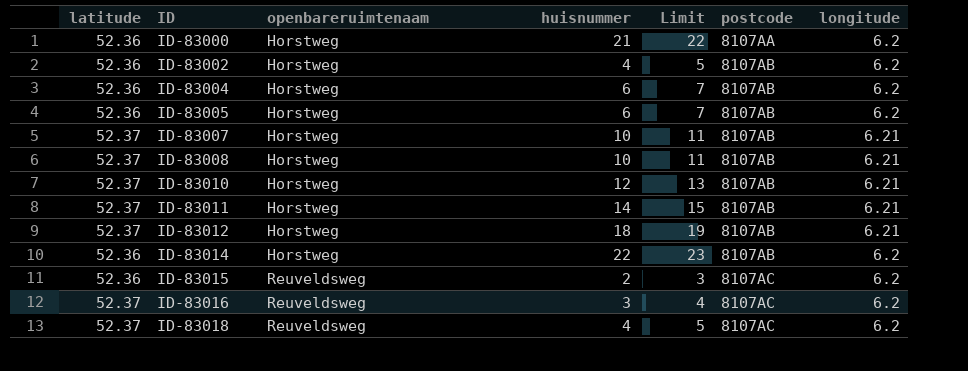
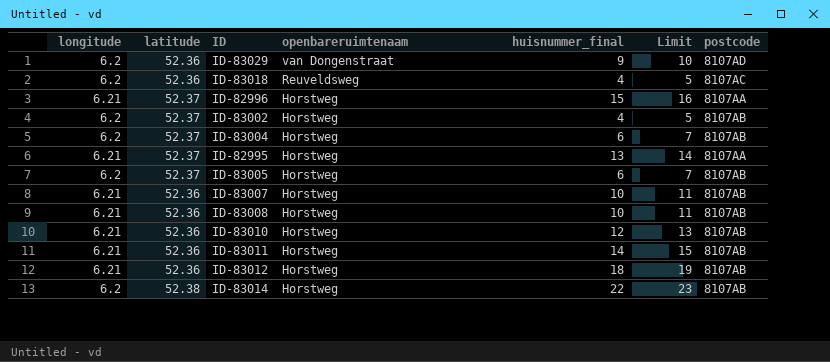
row order: ID ascending -> openbareruimtenaam descending
column longitude | position: 7 -> 1
column name: huisnummer -> huisnummer_final
row ID-83000: 52.36 | Horstweg | 21 | 22 | 8107AA | 6.2 -> none
row ID-83015: 52.36 | Reuveldsweg | 2 | 3 | 8107AC | 6.2 -> none
row ID-83016: 52.37 | Reuveldsweg | 3 | 4 | 8107AC | 6.2 -> none
row ID-83029: none -> 6.2 | 52.36 | van Dongenstraat | 9 | 10 | 8107AD
ID-83018 | latitude: 52.37 -> 52.36
row ID-82996: none -> 6.21 | 52.37 | Horstweg | 15 | 16 | 8107AA
ID-83002 | latitude: 52.36 -> 52.37
ID-83004 | latitude: 52.36 -> 52.37
row ID-82995: none -> 6.21 | 52.37 | Horstweg | 13 | 14 | 8107AA
ID-83005 | latitude: 52.36 -> 52.37
ID-83007 | latitude: 52.37 -> 52.36
ID-83008 | latitude: 52.37 -> 52.36
ID-83010 | latitude: 52.37 -> 52.36
ID-83011 | latitude: 52.37 -> 52.36
ID-83012 | latitude: 52.37 -> 52.36
ID-83014 | latitude: 52.36 -> 52.38

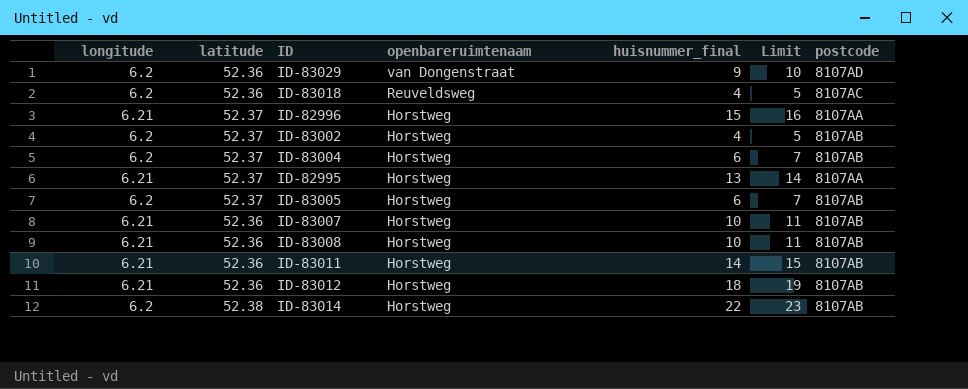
row ID-83010: 6.21 | 52.36 | Horstweg | 12 | 13 | 8107AB -> none

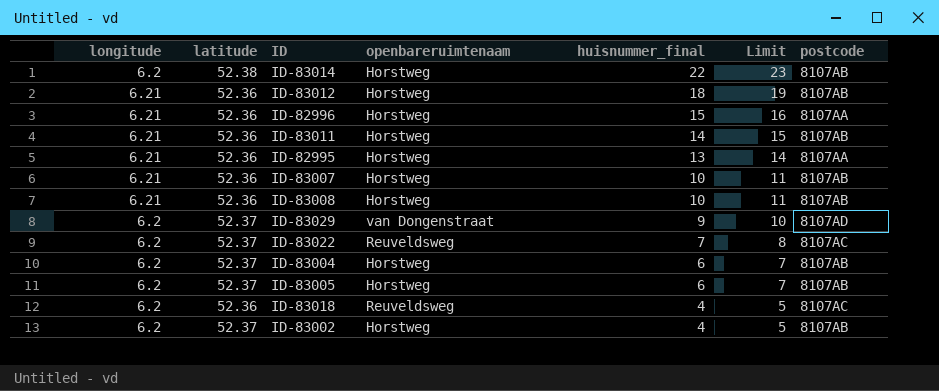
row order: openbareruimtenaam descending -> huisnummer_final descending
ID-82996 | latitude: 52.37 -> 52.36
ID-82995 | latitude: 52.37 -> 52.36
ID-83029 | latitude: 52.36 -> 52.37
row ID-83022: none -> 6.2 | 52.37 | Reuveldsweg | 7 | 8 | 8107AC

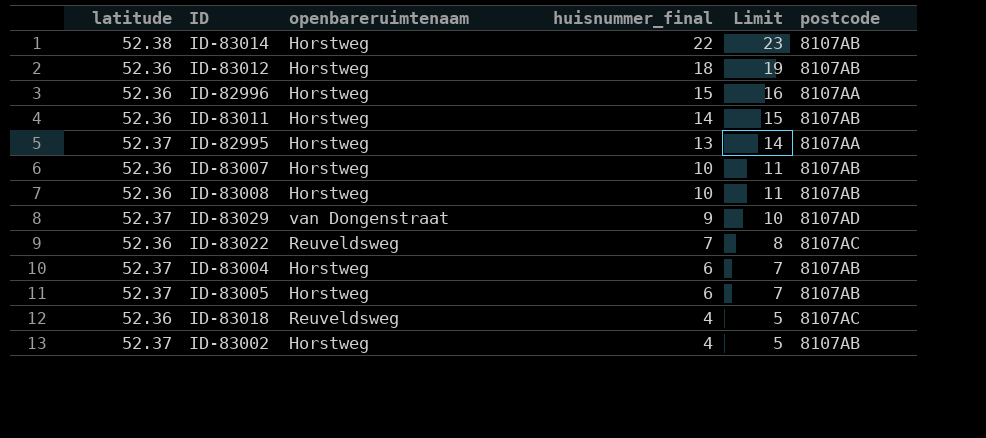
column longitude | position: 1 -> none
ID-82995 | latitude: 52.36 -> 52.37
ID-83022 | latitude: 52.37 -> 52.36

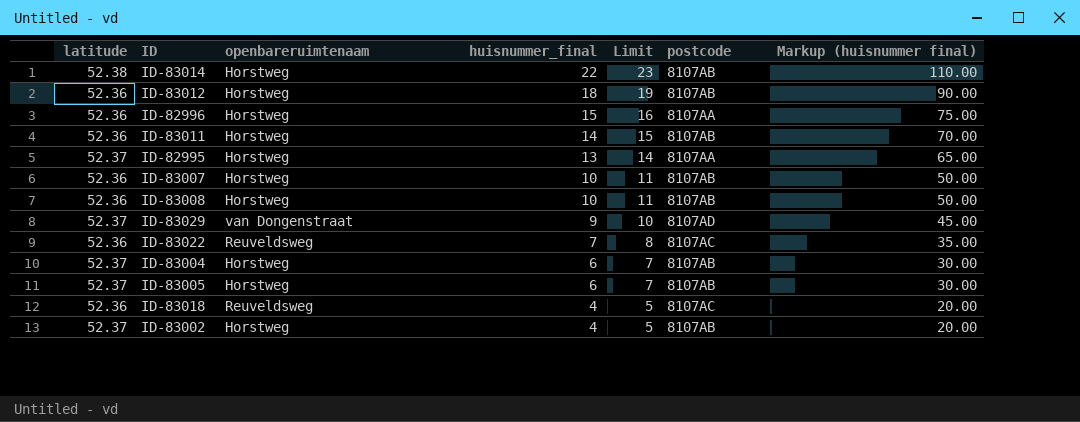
column Markup (huisnummer final) | formula: none -> [huisnummer_final] * 5

